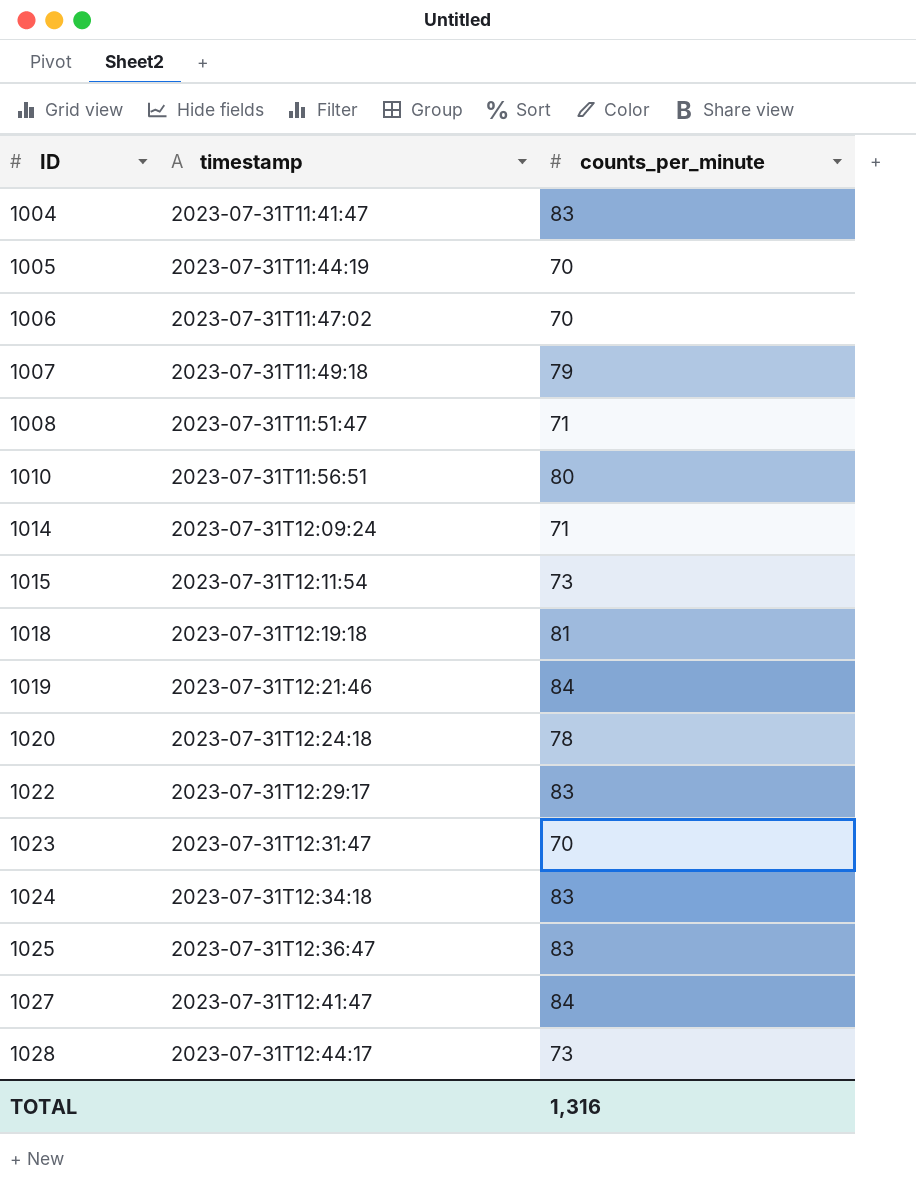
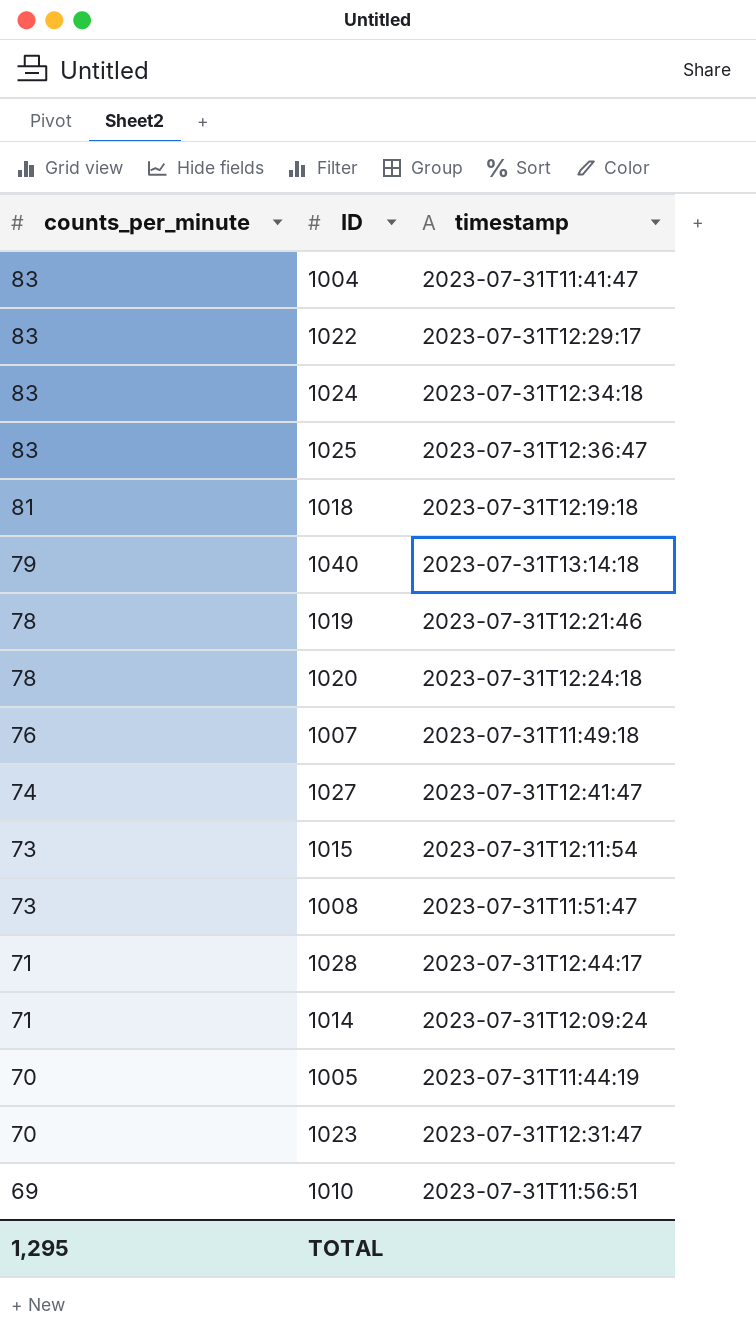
row order: ID ascending -> counts_per_minute descending
column counts_per_minute | position: 3 -> 1
row 1006: 2023-07-31T11:47:02 | 70 -> none
row 1040: none -> 79 | 2023-07-31T13:14:18
1019 | counts_per_minute: 84 -> 78
1007 | counts_per_minute: 79 -> 76
1027 | counts_per_minute: 84 -> 74
1008 | counts_per_minute: 71 -> 73
1028 | counts_per_minute: 73 -> 71
1010 | counts_per_minute: 80 -> 69
TOTAL | counts_per_minute: 1,316 -> 1,295

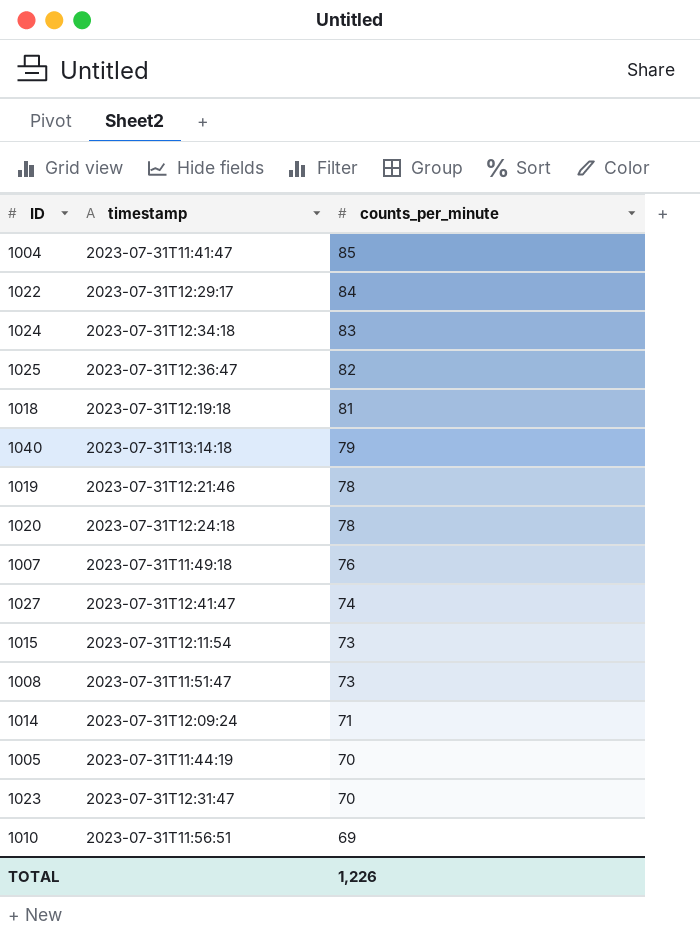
column counts_per_minute | position: 1 -> 3
row 1028: 71 | 2023-07-31T12:44:17 -> none
1004 | counts_per_minute: 83 -> 85
1022 | counts_per_minute: 83 -> 84
1025 | counts_per_minute: 83 -> 82
TOTAL | counts_per_minute: 1,295 -> 1,226

